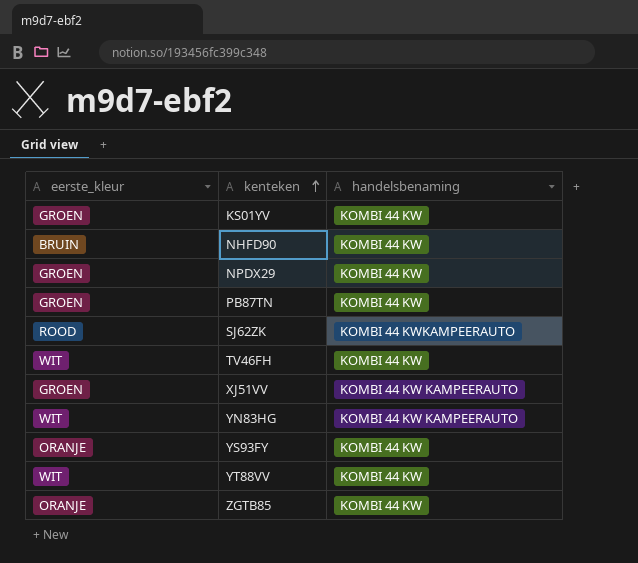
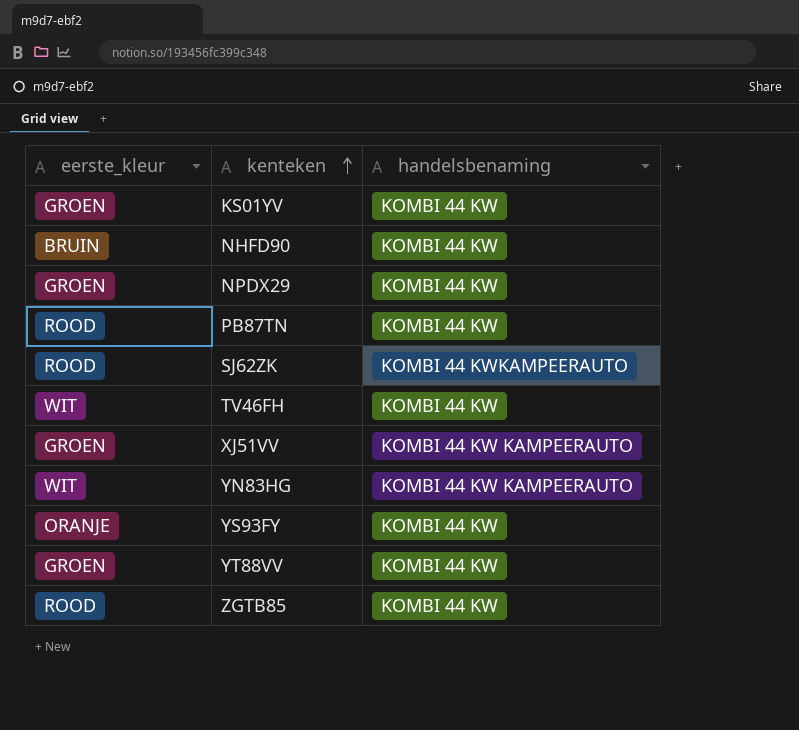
PB87TN | eerste_kleur: GROEN -> ROOD
YT88VV | eerste_kleur: WIT -> GROEN
ZGTB85 | eerste_kleur: ORANJE -> ROOD

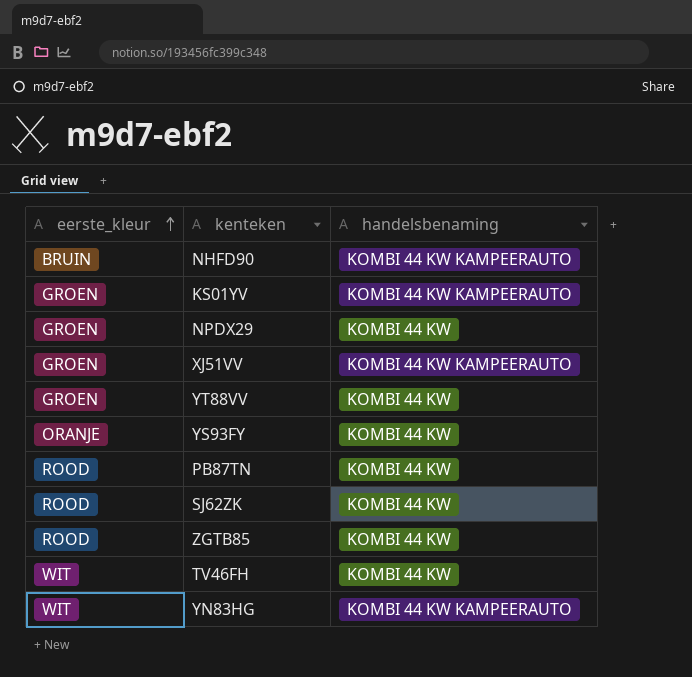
row order: kenteken ascending -> eerste_kleur ascending
NHFD90 | handelsbenaming: KOMBI 44 KW -> KOMBI 44 KW KAMPEERAUTO
KS01YV | handelsbenaming: KOMBI 44 KW -> KOMBI 44 KW KAMPEERAUTO
SJ62ZK | handelsbenaming: KOMBI 44 KWKAMPEERAUTO -> KOMBI 44 KW

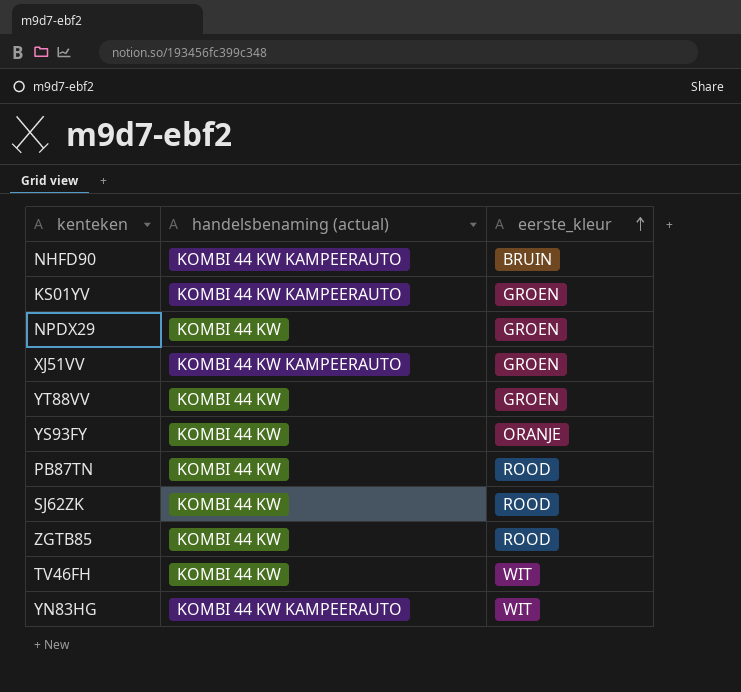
column name: handelsbenaming -> handelsbenaming (actual)
column eerste_kleur | position: 1 -> 3

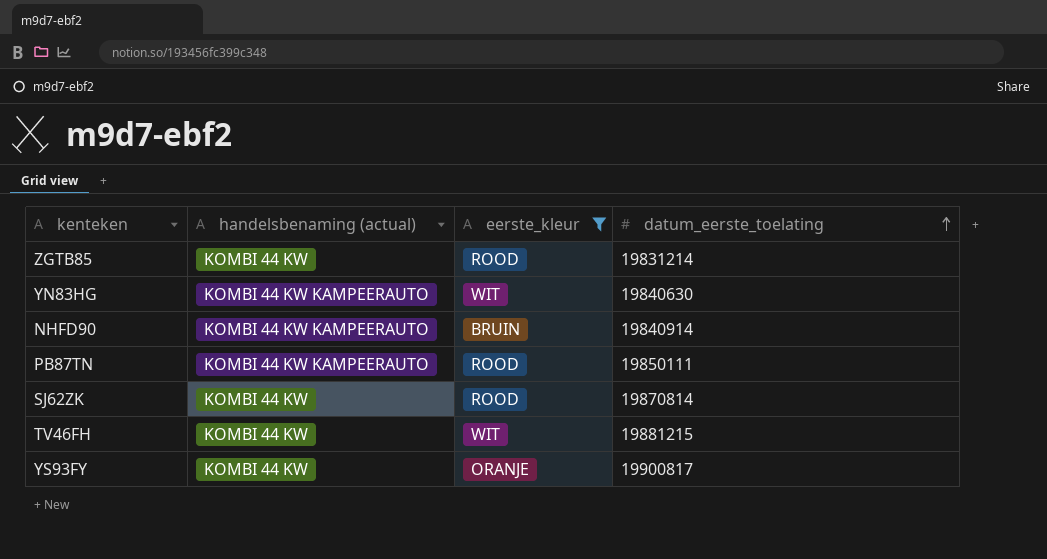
filter: none -> eerste_kleur != GROEN
row order: eerste_kleur ascending -> datum_eerste_toelating ascending
column datum_eerste_toelating | position: none -> 4
PB87TN | handelsbenaming (actual): KOMBI 44 KW -> KOMBI 44 KW KAMPEERAUTO

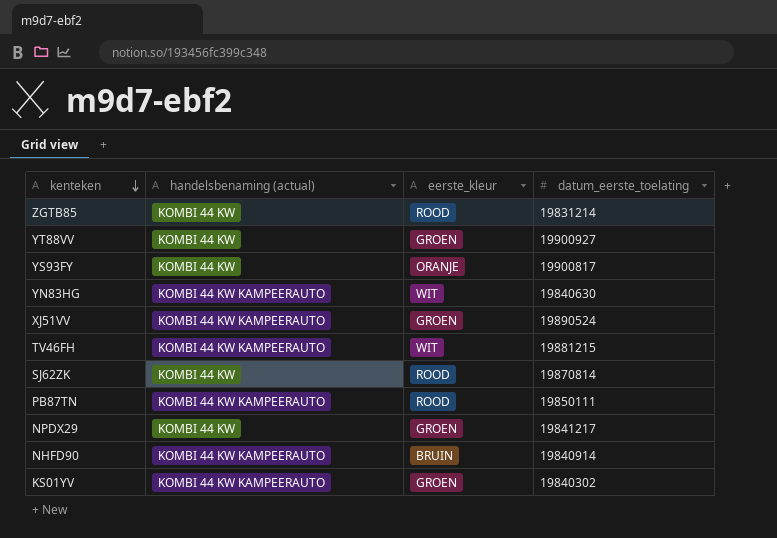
filter: eerste_kleur != GROEN -> none
row order: datum_eerste_toelating ascending -> kenteken descending
TV46FH | handelsbenaming (actual): KOMBI 44 KW -> KOMBI 44 KW KAMPEERAUTO

